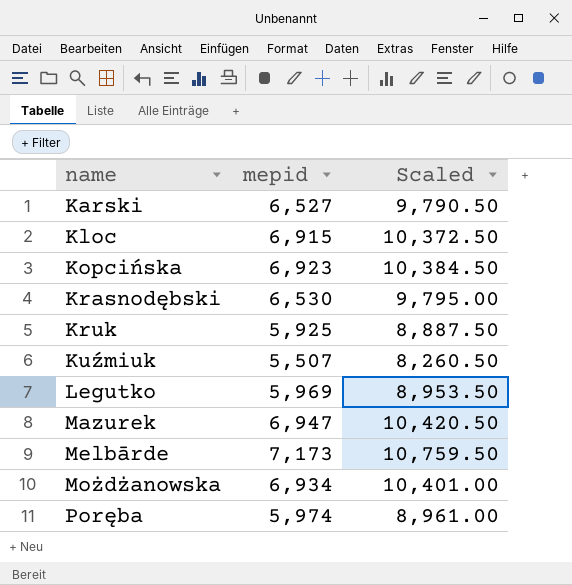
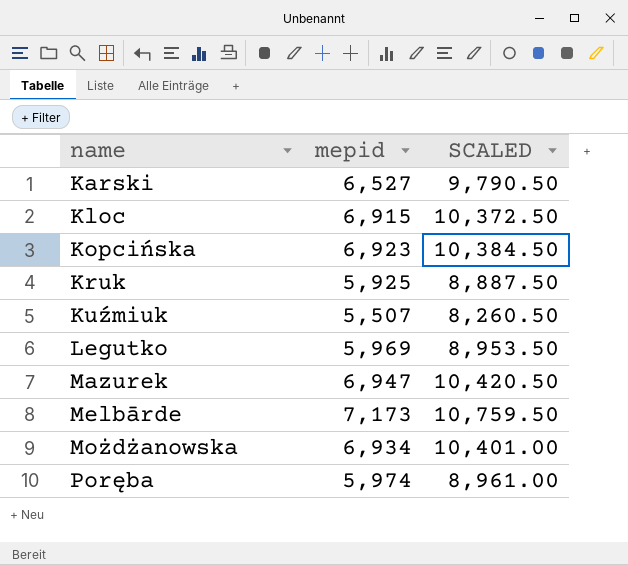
column name: Scaled -> SCALED
row Krasnodębski: 6,530 | 9,795.00 -> none

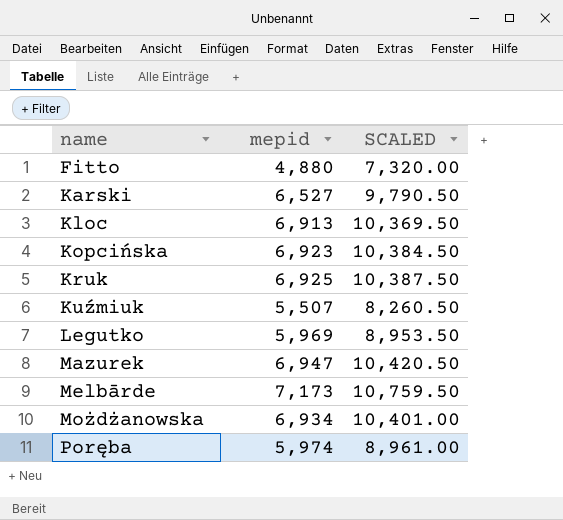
row Fitto: none -> 4,880 | 7,320.00
Kloc | mepid: 6,915 -> 6,913
Kloc | SCALED: 10,372.50 -> 10,369.50
Kruk | mepid: 5,925 -> 6,925
Kruk | SCALED: 8,887.50 -> 10,387.50

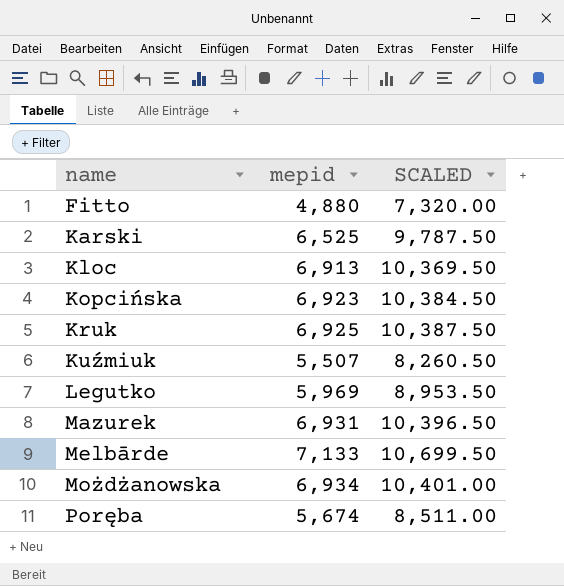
Karski | mepid: 6,527 -> 6,525
Karski | SCALED: 9,790.50 -> 9,787.50
Mazurek | mepid: 6,947 -> 6,931
Mazurek | SCALED: 10,420.50 -> 10,396.50
Melbārde | mepid: 7,173 -> 7,133
Melbārde | SCALED: 10,759.50 -> 10,699.50
Poręba | mepid: 5,974 -> 5,674
Poręba | SCALED: 8,961.00 -> 8,511.00

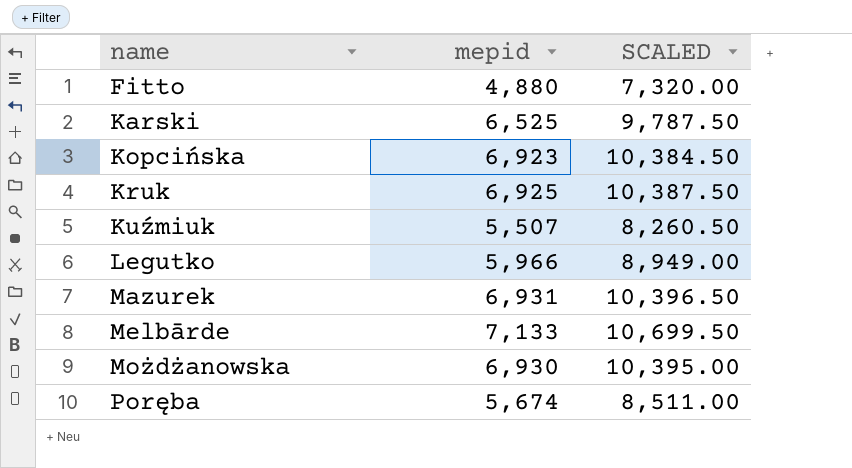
row Kloc: 6,913 | 10,369.50 -> none
Legutko | mepid: 5,969 -> 5,966
Legutko | SCALED: 8,953.50 -> 8,949.00
Możdżanowska | mepid: 6,934 -> 6,930
Możdżanowska | SCALED: 10,401.00 -> 10,395.00

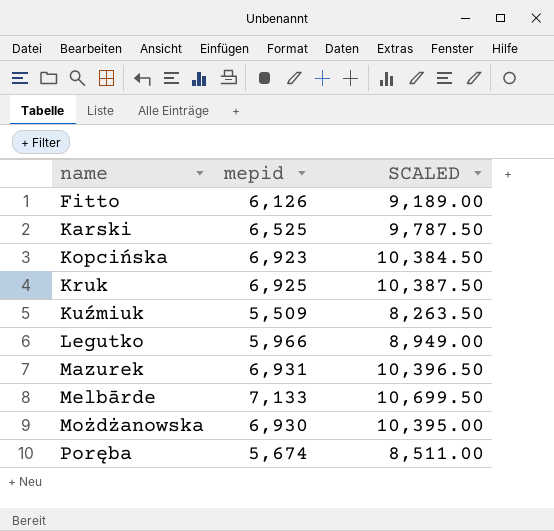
Fitto | mepid: 4,880 -> 6,126
Fitto | SCALED: 7,320.00 -> 9,189.00
Kuźmiuk | mepid: 5,507 -> 5,509
Kuźmiuk | SCALED: 8,260.50 -> 8,263.50

